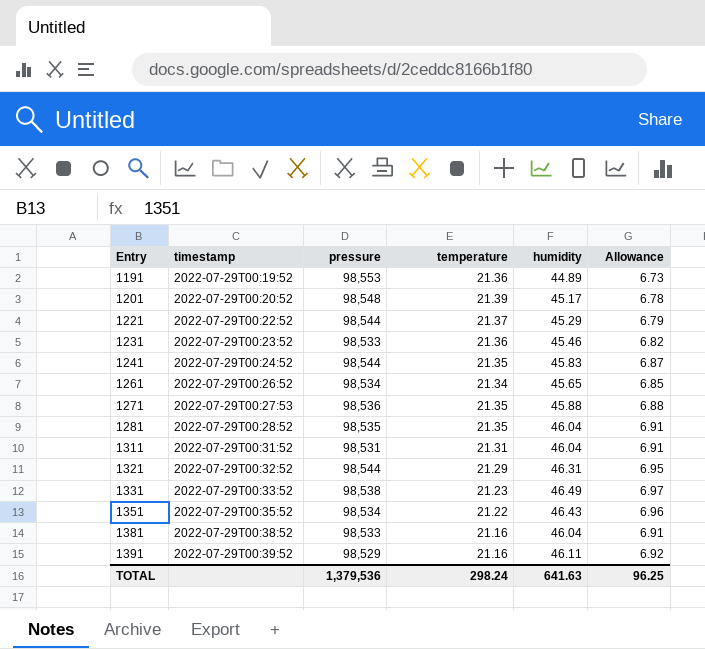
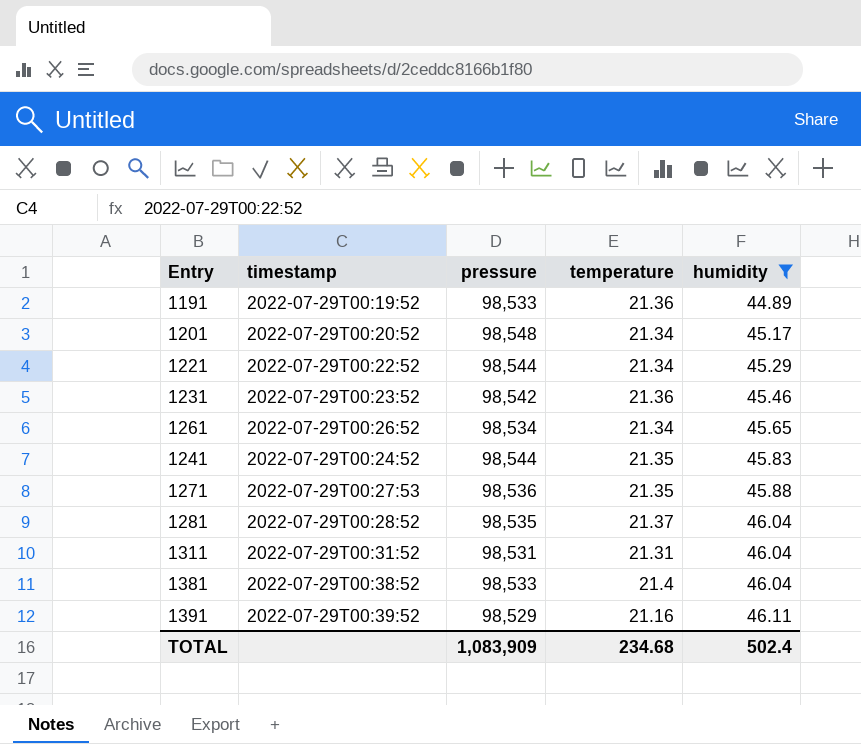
filter: none -> humidity <= 46.11
row order: Entry ascending -> humidity ascending
column Allowance | formula: [humidity] * 0.15 -> none
1191 | pressure: 98,553 -> 98,533
1201 | temperature: 21.39 -> 21.34
1221 | temperature: 21.37 -> 21.34
1231 | pressure: 98,533 -> 98,542
1281 | temperature: 21.35 -> 21.37
1381 | temperature: 21.16 -> 21.4
TOTAL | pressure: 1,379,536 -> 1,083,909
TOTAL | temperature: 298.24 -> 234.68
TOTAL | humidity: 641.63 -> 502.4

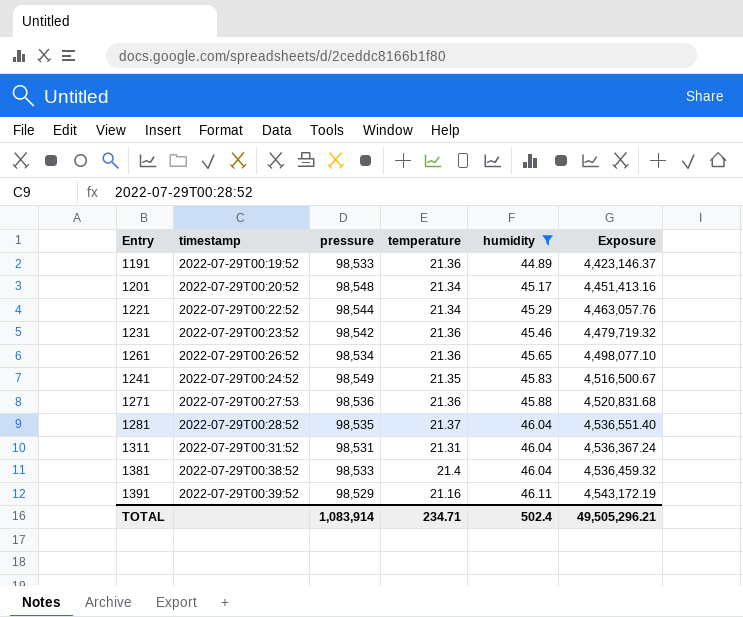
column Exposure | formula: none -> [pressure] * [humidity]
1261 | temperature: 21.34 -> 21.36
1241 | pressure: 98,544 -> 98,549
1271 | temperature: 21.35 -> 21.36
TOTAL | pressure: 1,083,909 -> 1,083,914
TOTAL | temperature: 234.68 -> 234.71

